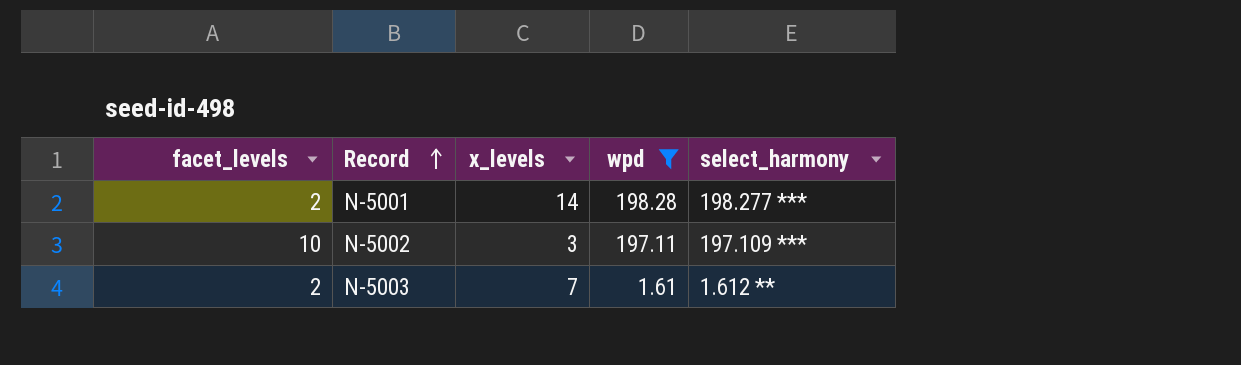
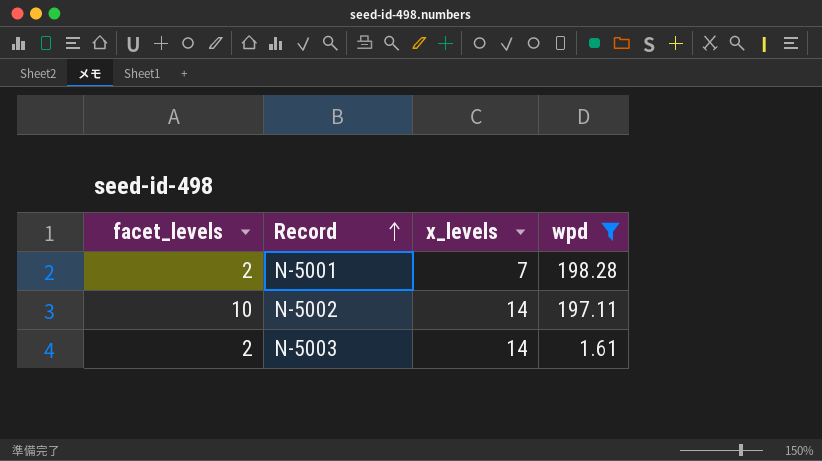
column select_harmony | position: 5 -> none
N-5001 | x_levels: 14 -> 7
N-5002 | x_levels: 3 -> 14
N-5003 | x_levels: 7 -> 14

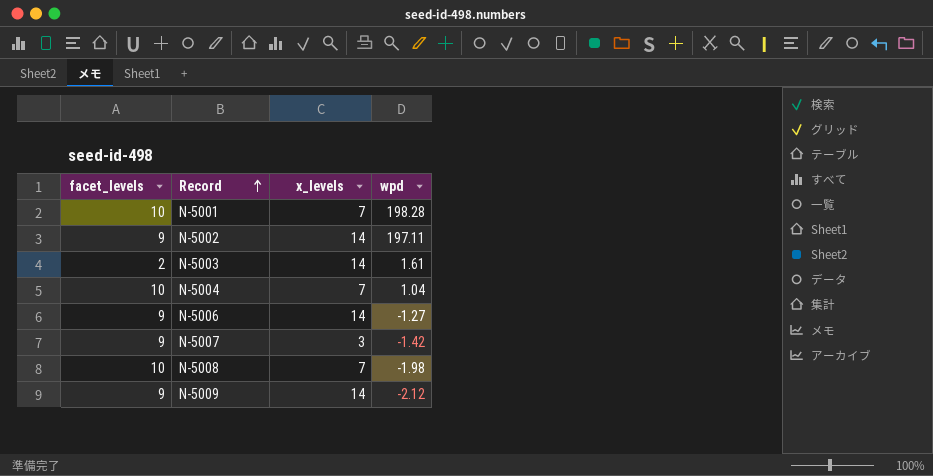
filter: wpd >= 1.61 -> none
N-5001 | facet_levels: 2 -> 10
N-5002 | facet_levels: 10 -> 9

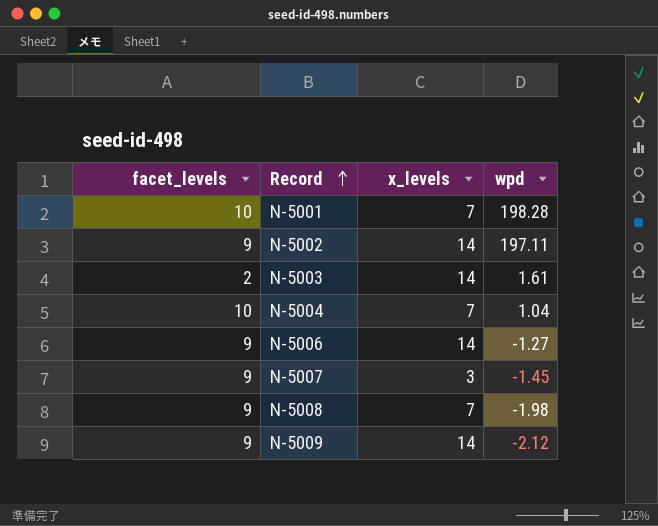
N-5007 | wpd: -1.42 -> -1.45
N-5008 | facet_levels: 10 -> 9

